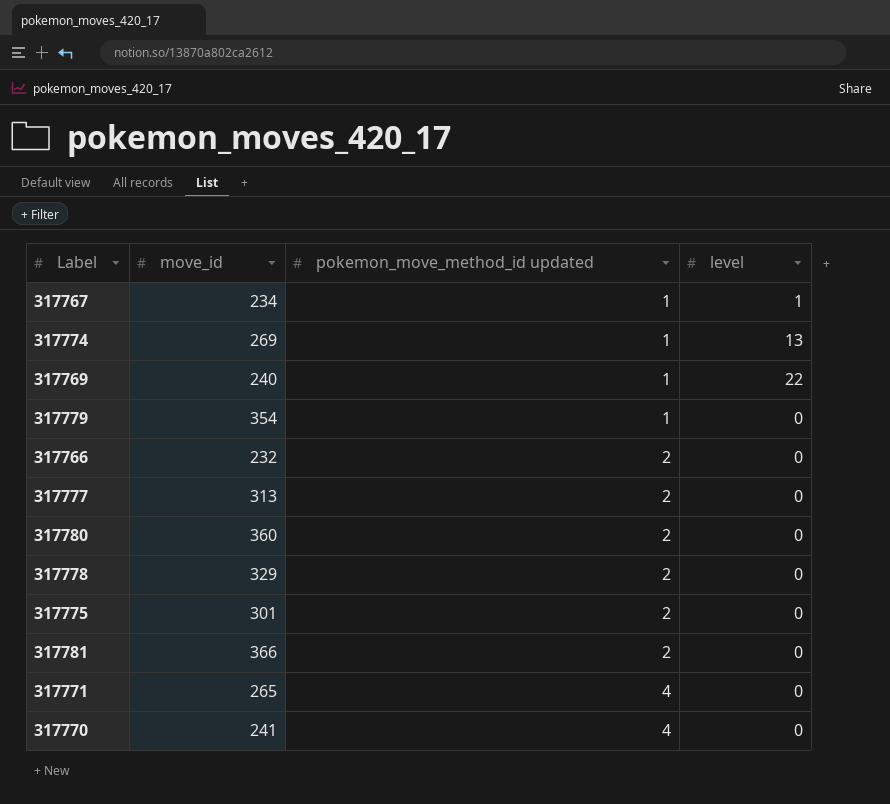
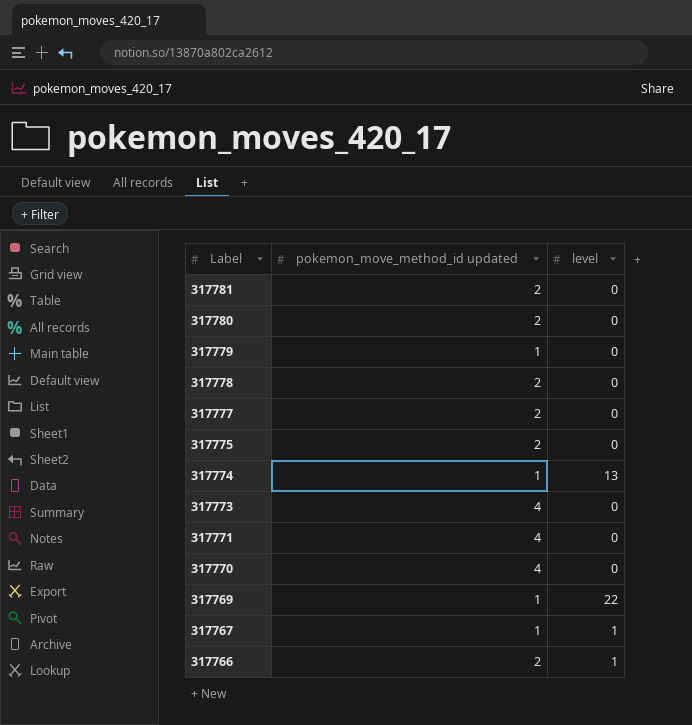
row order: pokemon_move_method_id updated ascending -> Label descending
column move_id | position: 2 -> none
row 317773: none -> 4 | 0
317766 | level: 0 -> 1

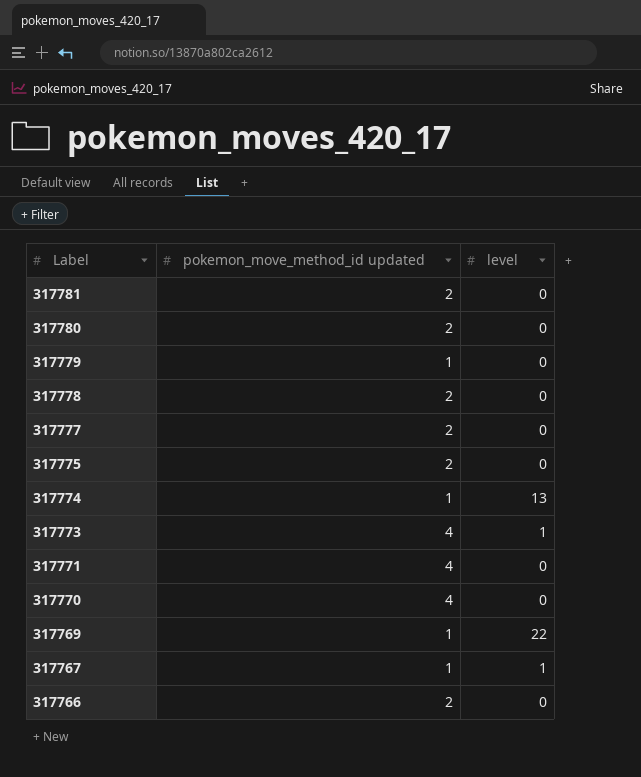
317773 | level: 0 -> 1
317766 | level: 1 -> 0

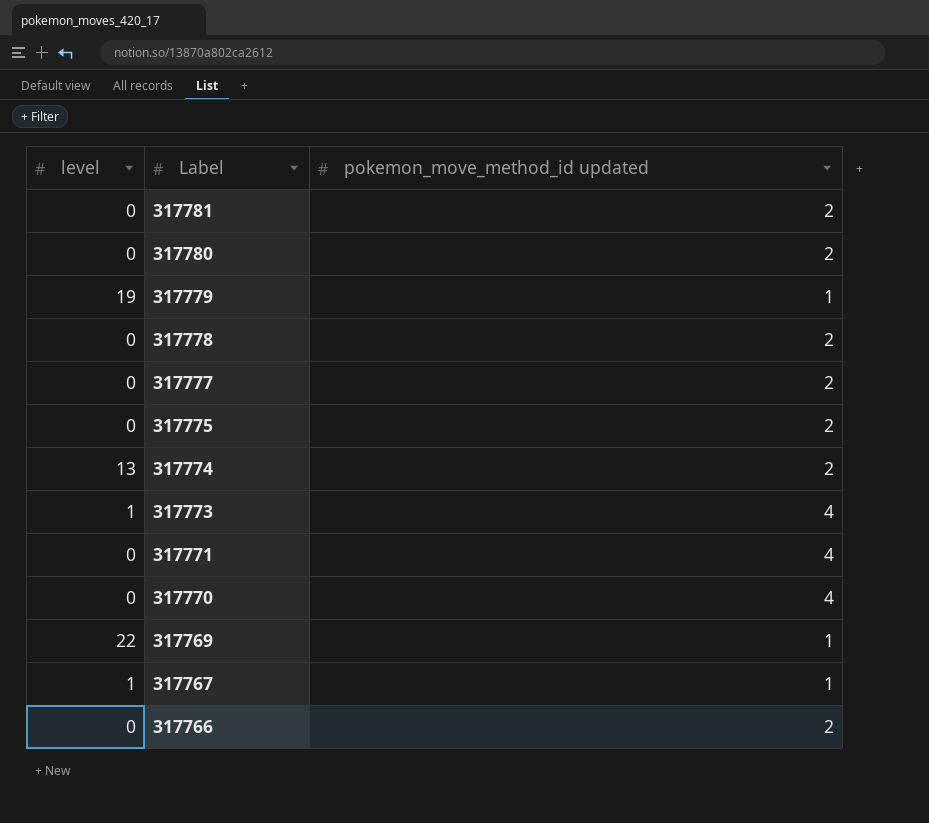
column level | position: 3 -> 1
317779 | level: 0 -> 19
317774 | pokemon_move_method_id updated: 1 -> 2

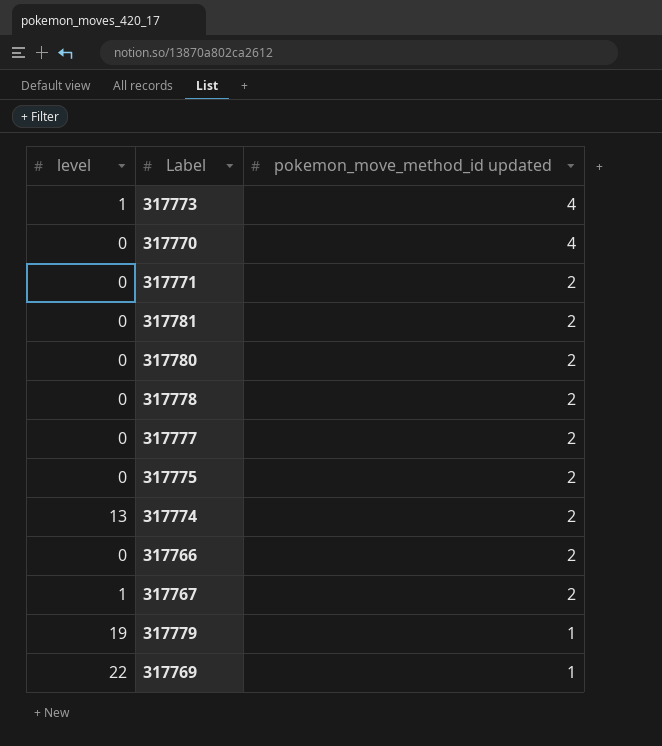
row order: Label descending -> pokemon_move_method_id updated descending
317771 | pokemon_move_method_id updated: 4 -> 2
317767 | pokemon_move_method_id updated: 1 -> 2

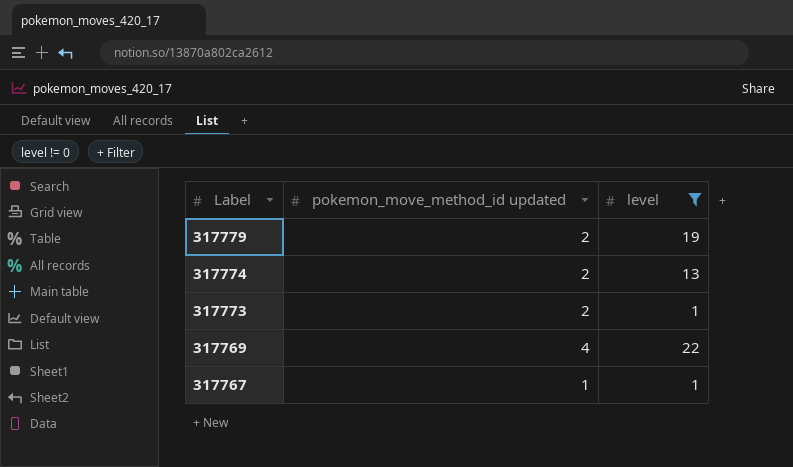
filter: none -> level != 0
row order: pokemon_move_method_id updated descending -> Label descending
column level | position: 1 -> 3
317779 | pokemon_move_method_id updated: 1 -> 2
317773 | pokemon_move_method_id updated: 4 -> 2
317769 | pokemon_move_method_id updated: 1 -> 4
317767 | pokemon_move_method_id updated: 2 -> 1

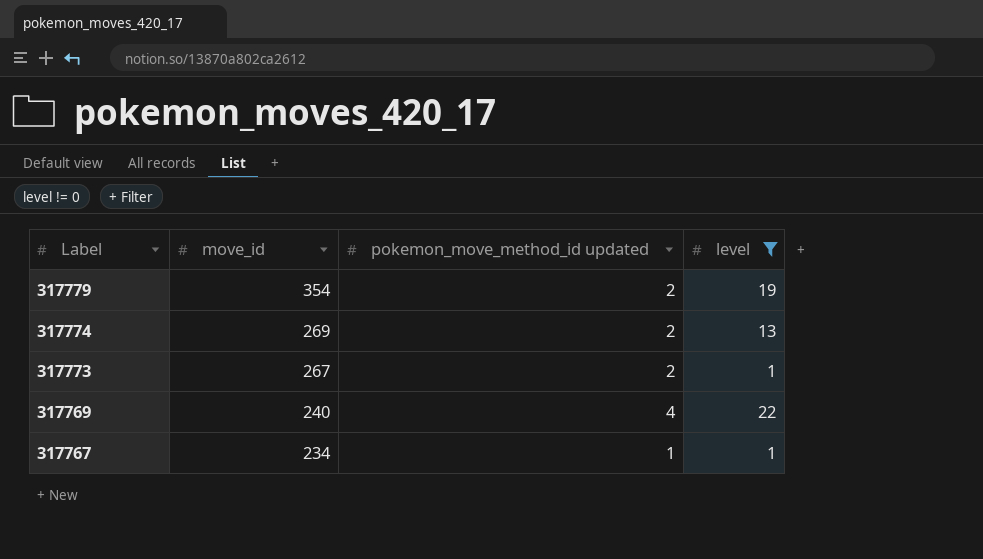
column move_id | position: none -> 2

